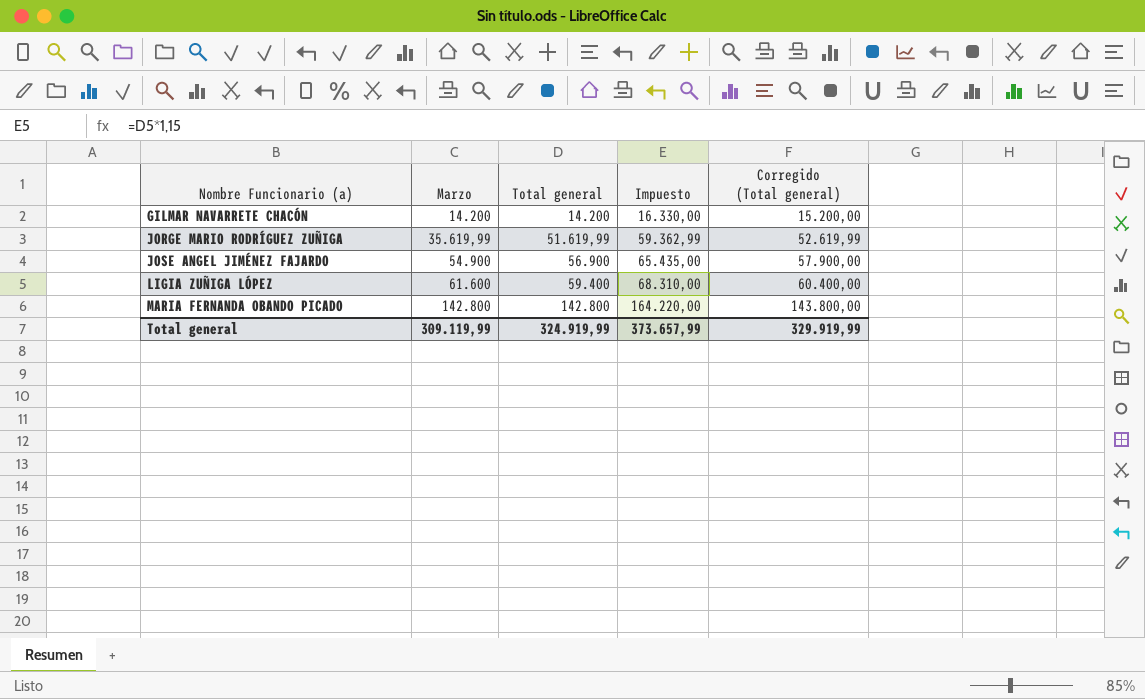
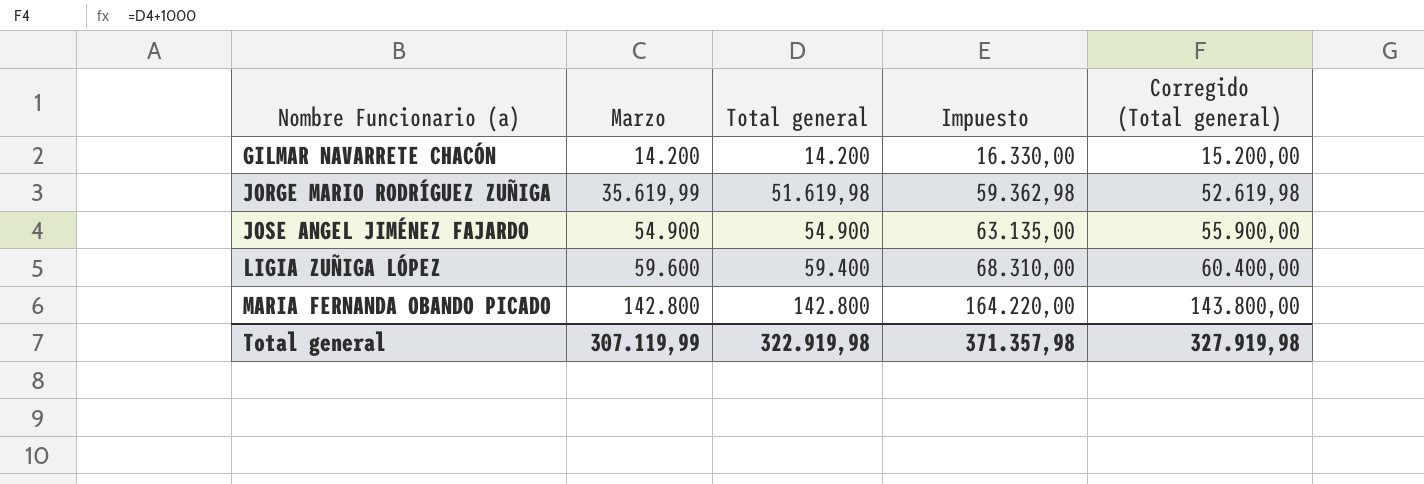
JORGE MARIO RODRÍGUEZ ZUÑIGA | Total general: 51.619,99 -> 51.619,98
JORGE MARIO RODRÍGUEZ ZUÑIGA | Impuesto: 59.362,99 -> 59.362,98
JORGE MARIO RODRÍGUEZ ZUÑIGA | Corregido (Total general): 52.619,99 -> 52.619,98
JOSE ANGEL JIMÉNEZ FAJARDO | Total general: 56.900 -> 54.900
JOSE ANGEL JIMÉNEZ FAJARDO | Impuesto: 65.435,00 -> 63.135,00
JOSE ANGEL JIMÉNEZ FAJARDO | Corregido (Total general): 57.900,00 -> 55.900,00
LIGIA ZUÑIGA LÓPEZ | Marzo: 61.600 -> 59.600
Total general | Marzo: 309.119,99 -> 307.119,99
Total general | Total general: 324.919,99 -> 322.919,98
Total general | Impuesto: 373.657,99 -> 371.357,98
Total general | Corregido (Total general): 329.919,99 -> 327.919,98

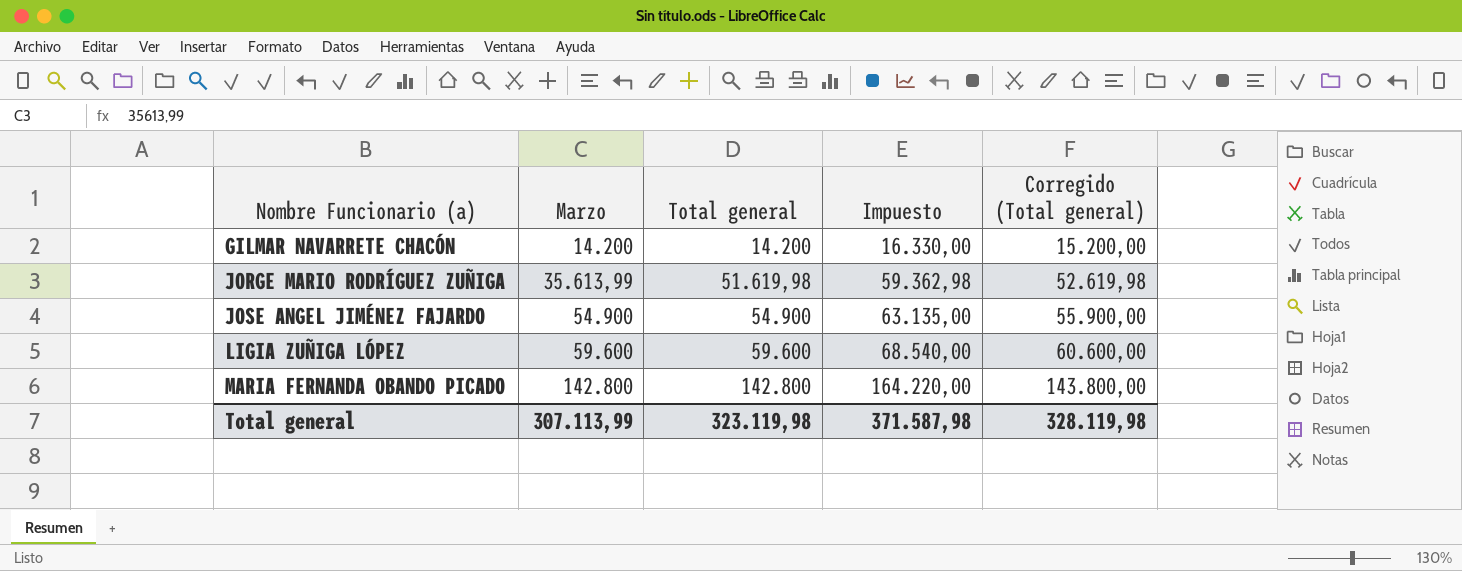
JORGE MARIO RODRÍGUEZ ZUÑIGA | Marzo: 35.619,99 -> 35.613,99
LIGIA ZUÑIGA LÓPEZ | Total general: 59.400 -> 59.600
LIGIA ZUÑIGA LÓPEZ | Impuesto: 68.310,00 -> 68.540,00
LIGIA ZUÑIGA LÓPEZ | Corregido (Total general): 60.400,00 -> 60.600,00
Total general | Marzo: 307.119,99 -> 307.113,99
Total general | Total general: 322.919,98 -> 323.119,98
Total general | Impuesto: 371.357,98 -> 371.587,98
Total general | Corregido (Total general): 327.919,98 -> 328.119,98

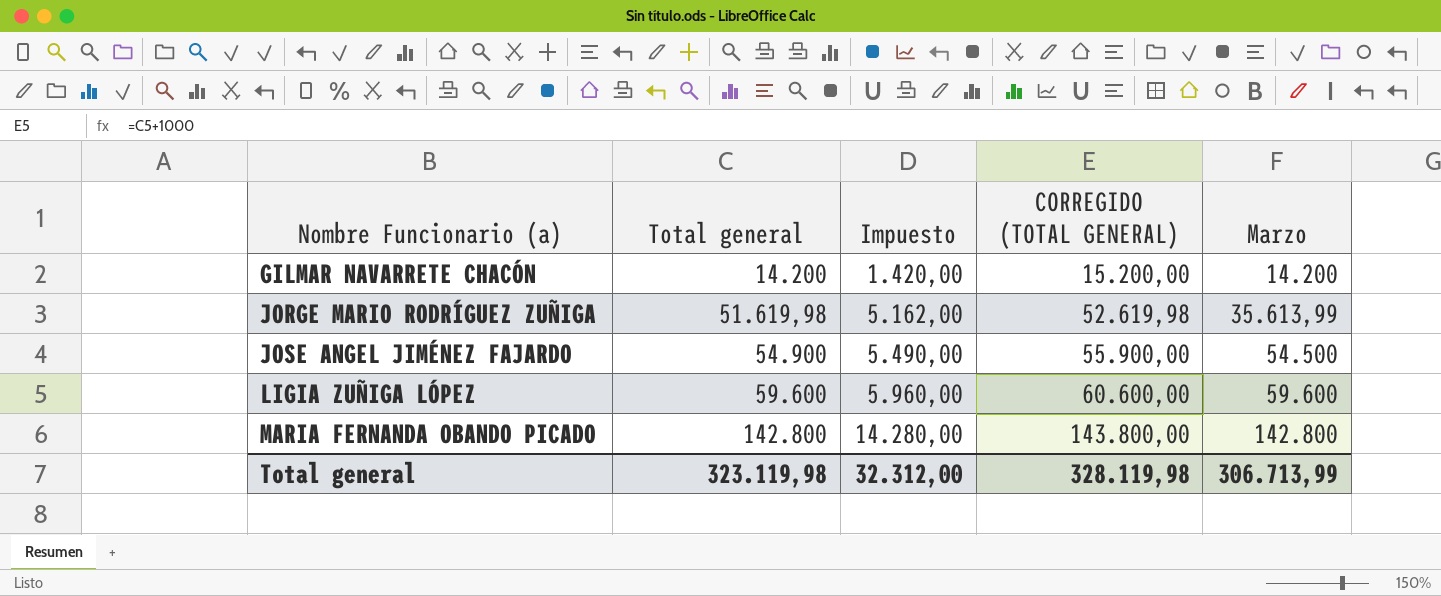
column Impuesto | formula: [Total general] * 1,15 -> [Total general] * 0,1
column name: Corregido (Total general) -> CORREGIDO (TOTAL GENERAL)
column Marzo | position: 2 -> 5
JOSE ANGEL JIMÉNEZ FAJARDO | Marzo: 54.900 -> 54.500
Total general | Impuesto: 371.587,98 -> 32.312,00
Total general | Marzo: 307.113,99 -> 306.713,99

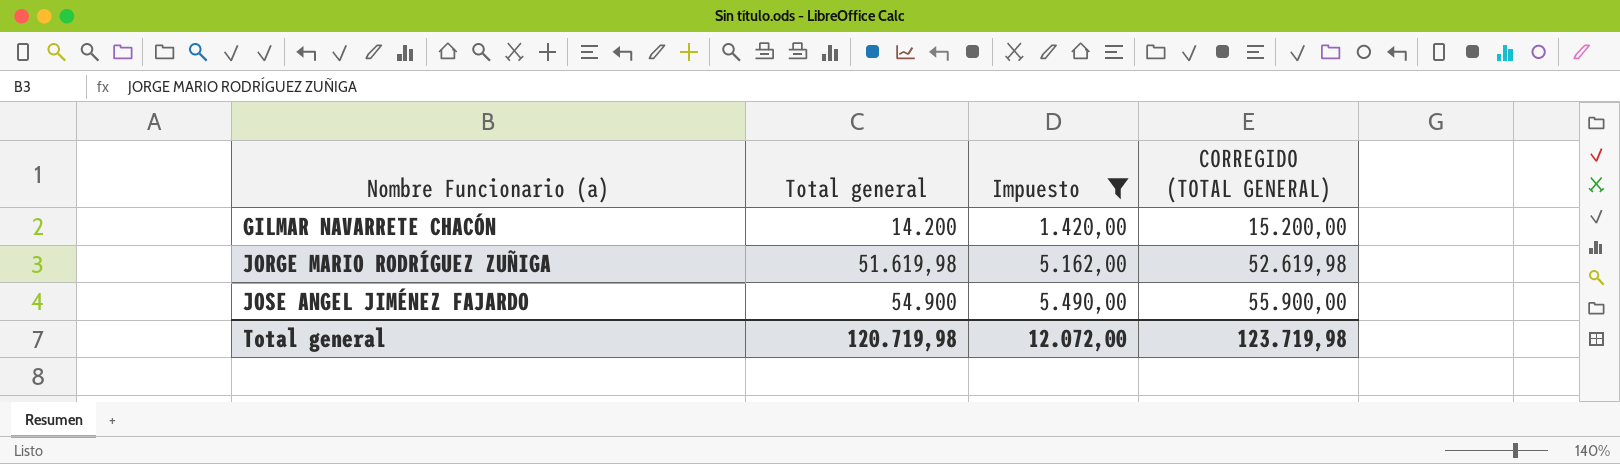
filter: none -> Impuesto <= 5.490,00
column Marzo | position: 5 -> none
Total general | Total general: 323.119,98 -> 120.719,98
Total general | Impuesto: 32.312,00 -> 12.072,00
Total general | CORREGIDO (TOTAL GENERAL): 328.119,98 -> 123.719,98

